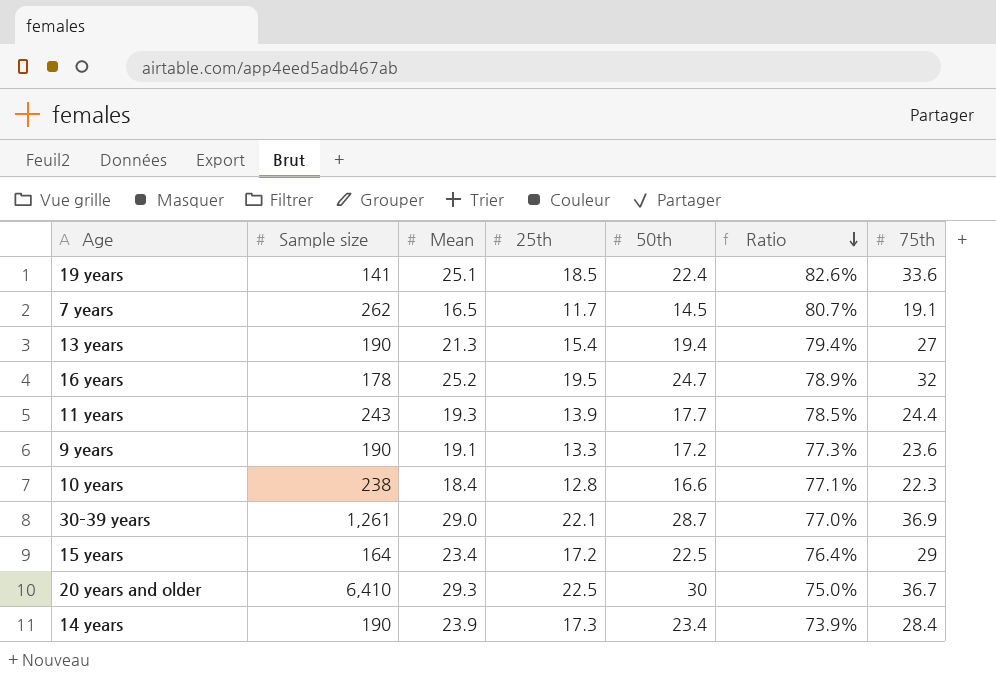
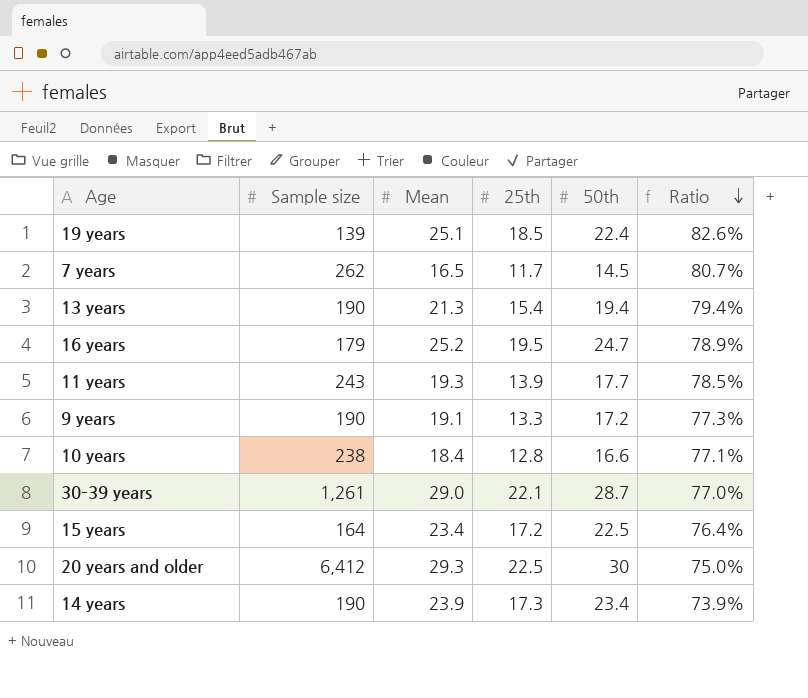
column 75th | position: 7 -> none
19 years | Sample size: 141 -> 139
16 years | Sample size: 178 -> 179
20 years and older | Sample size: 6,410 -> 6,412

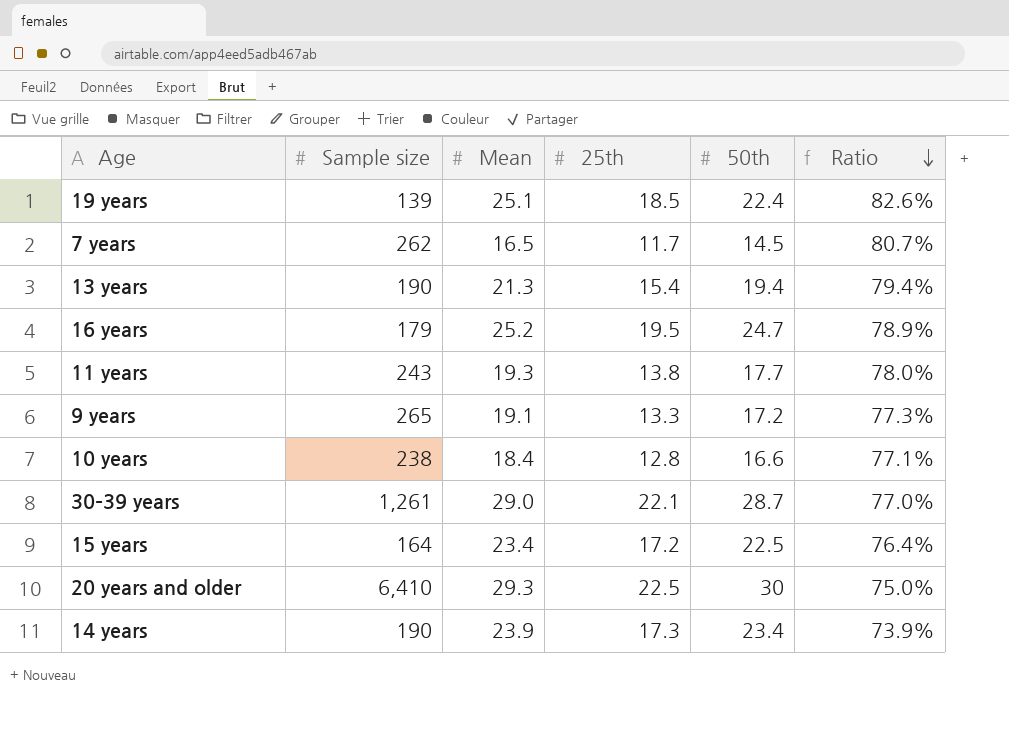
11 years | 25th: 13.9 -> 13.8
11 years | Ratio: 78.5% -> 78.0%
9 years | Sample size: 190 -> 265
20 years and older | Sample size: 6,412 -> 6,410

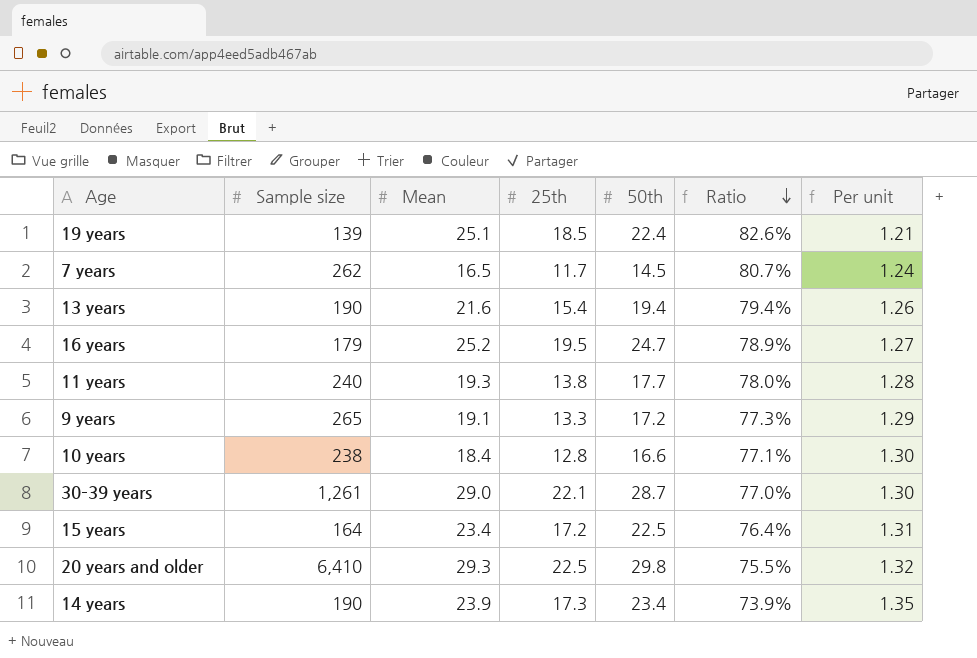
column Per unit | formula: none -> [50th] / [25th]
13 years | Mean: 21.3 -> 21.6
11 years | Sample size: 243 -> 240
20 years and older | 50th: 30 -> 29.8
20 years and older | Ratio: 75.0% -> 75.5%

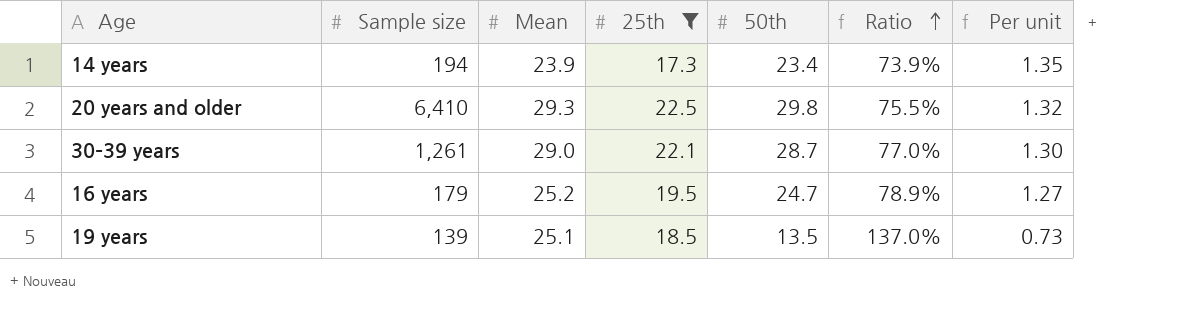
filter: none -> 25th >= 17.3
row order: Ratio descending -> Ratio ascending
14 years | Sample size: 190 -> 194
19 years | 50th: 22.4 -> 13.5
19 years | Ratio: 82.6% -> 137.0%
19 years | Per unit: 1.21 -> 0.73

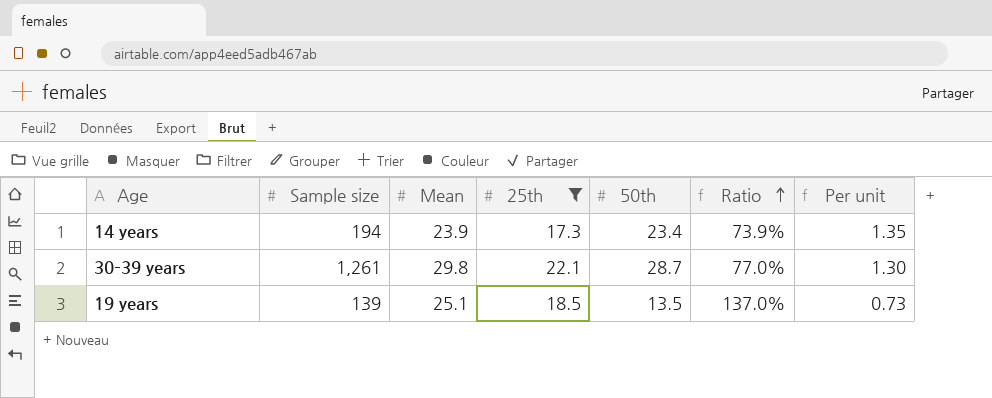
row 20 years and older: 6,410 | 29.3 | 22.5 | 29.8 | 75.5% | 1.32 -> none
row 16 years: 179 | 25.2 | 19.5 | 24.7 | 78.9% | 1.27 -> none
30–39 years | Mean: 29.0 -> 29.8

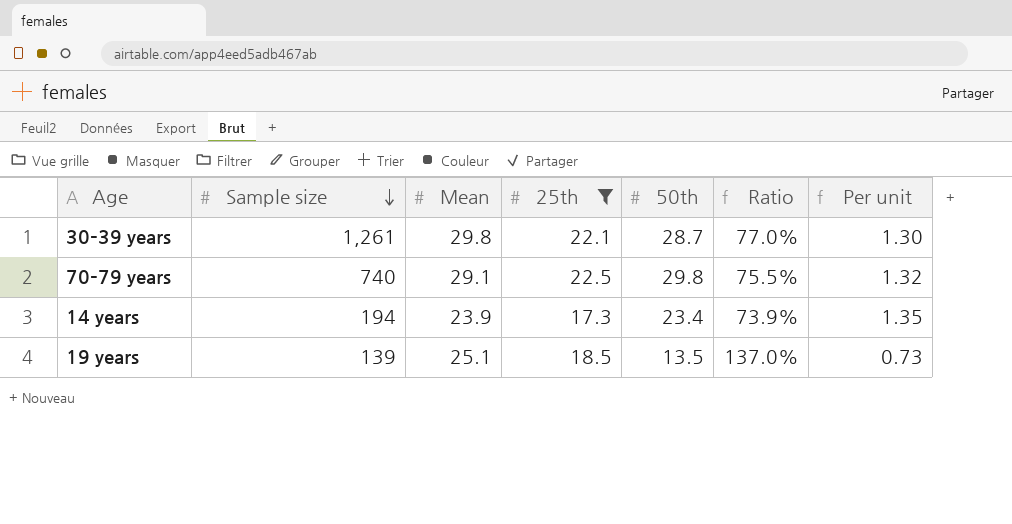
row order: Ratio ascending -> Sample size descending
row 70–79 years: none -> 740 | 29.1 | 22.5 | 29.8 | 75.5% | 1.32

